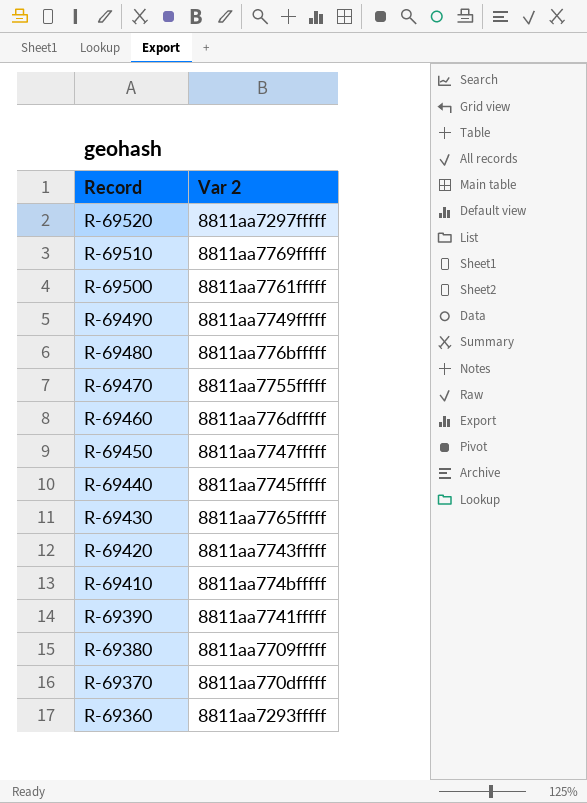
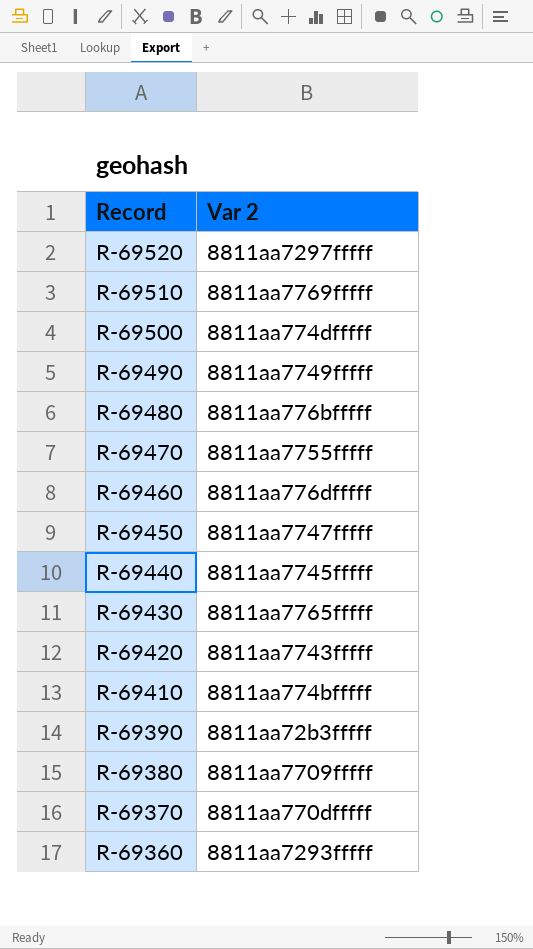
R-69500 | Var 2: 8811aa7761fffff -> 8811aa774dfffff
R-69390 | Var 2: 8811aa7741fffff -> 8811aa72b3fffff

